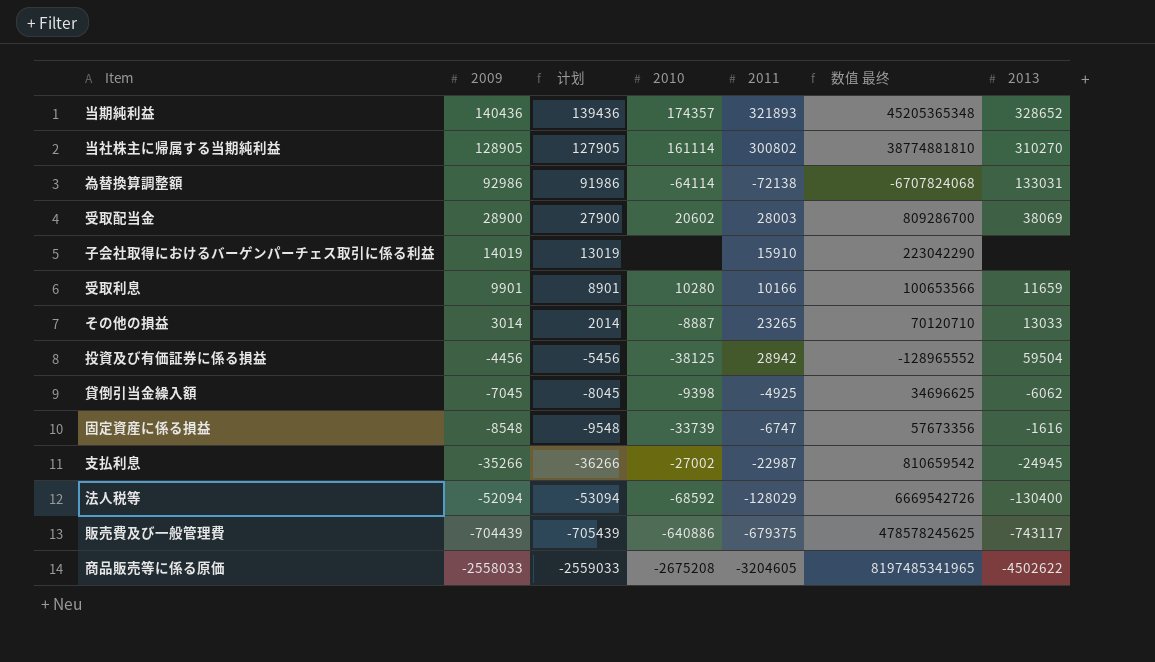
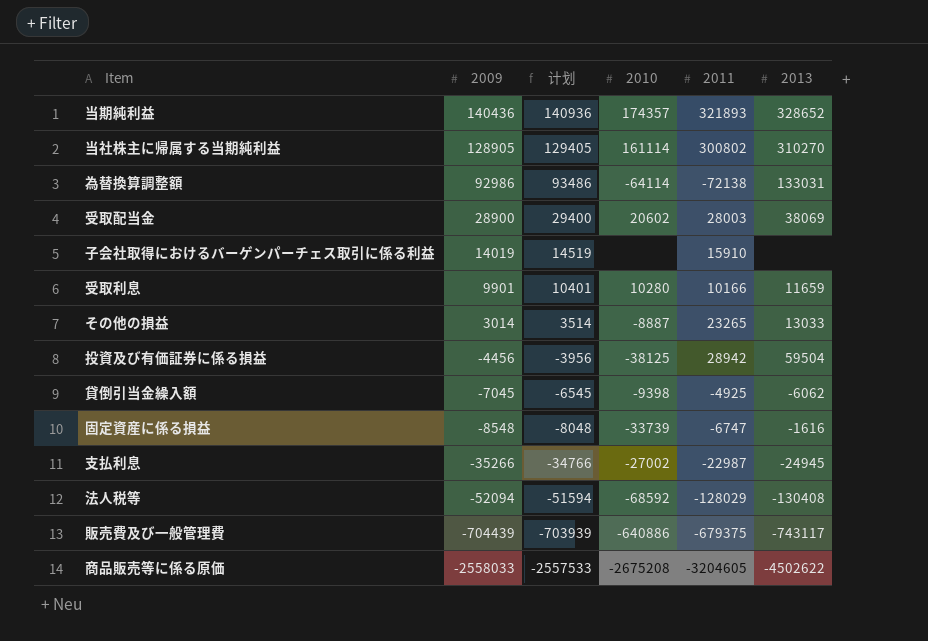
column 数值 最终 | formula: [2009] * [2011] -> none
column 计划 | formula: [2009] - 1000 -> [2009] + 500
法人税等 | 2013: -130400 -> -130408

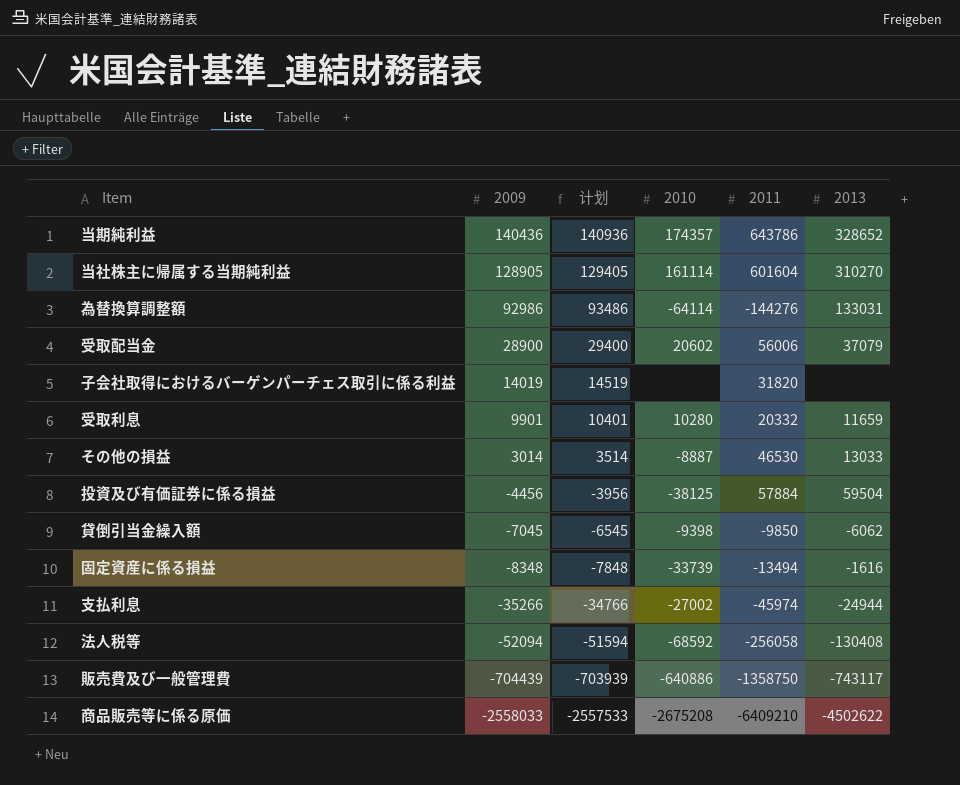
当期純利益 | 2011: 321893 -> 643786
当社株主に帰属する当期純利益 | 2011: 300802 -> 601604
為替換算調整額 | 2011: -72138 -> -144276
受取配当金 | 2011: 28003 -> 56006
受取配当金 | 2013: 38069 -> 37079
子会社取得におけるバーゲンパーチェス取引に係る利益 | 2011: 15910 -> 31820
受取利息 | 2011: 10166 -> 20332
その他の損益 | 2011: 23265 -> 46530
投資及び有価証券に係る損益 | 2011: 28942 -> 57884
貸倒引当金繰入額 | 2011: -4925 -> -9850
固定資産に係る損益 | 2009: -8548 -> -8348
固定資産に係る損益 | 计划: -8048 -> -7848
固定資産に係る損益 | 2011: -6747 -> -13494
支払利息 | 2011: -22987 -> -45974
支払利息 | 2013: -24945 -> -24944
法人税等 | 2011: -128029 -> -256058
販売費及び一般管理費 | 2011: -679375 -> -1358750
商品販売等に係る原価 | 2011: -3204605 -> -6409210

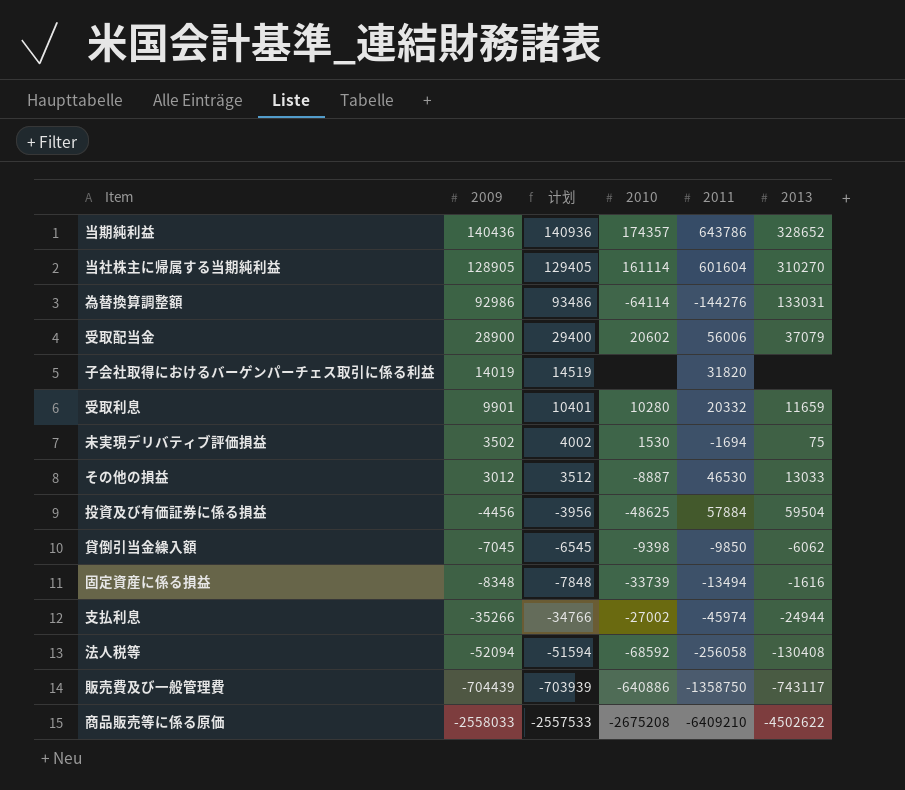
row 未実現デリバティブ評価損益: none -> 3502 | 4002 | 1530 | -1694 | 75
その他の損益 | 2009: 3014 -> 3012
その他の損益 | 计划: 3514 -> 3512
投資及び有価証券に係る損益 | 2010: -38125 -> -48625

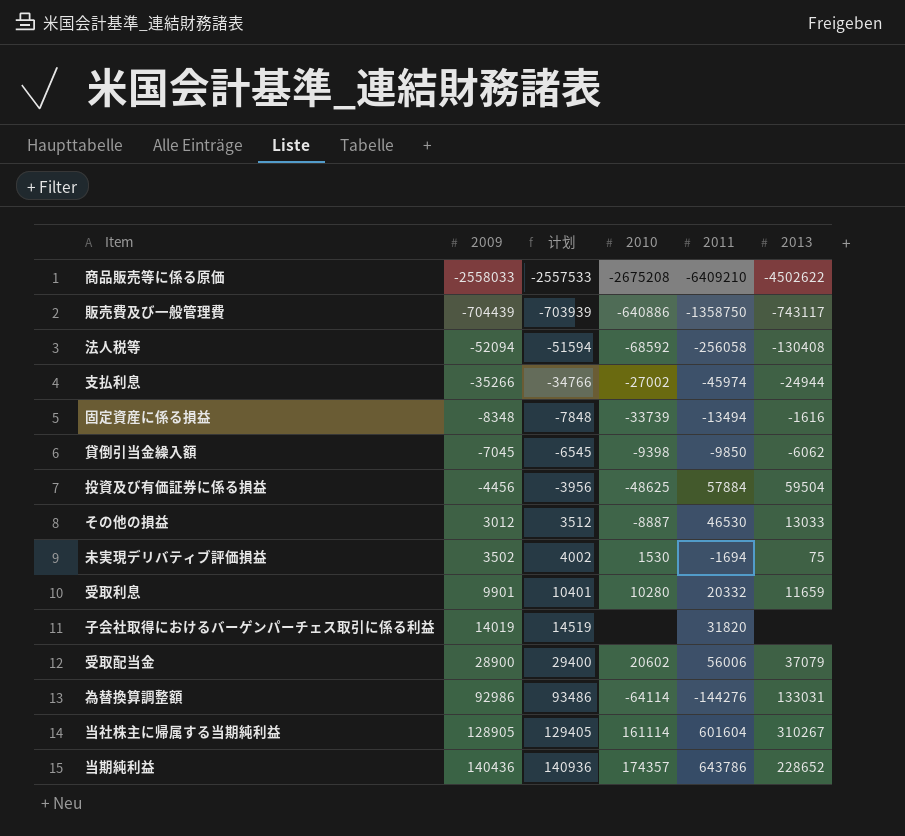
row order: 2009 descending -> 2009 ascending
当社株主に帰属する当期純利益 | 2013: 310270 -> 310267
当期純利益 | 2013: 328652 -> 228652

